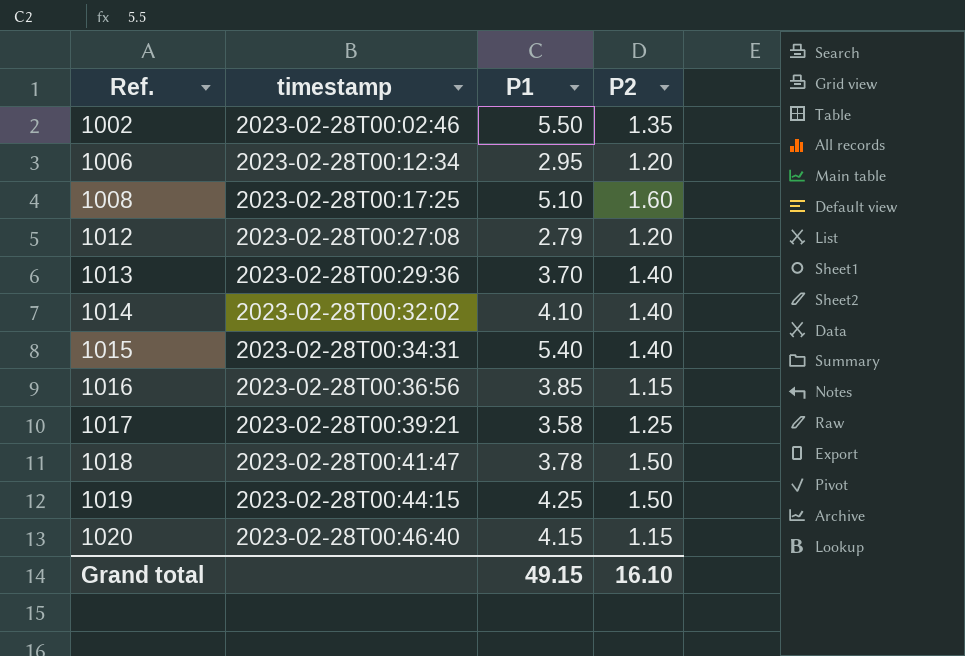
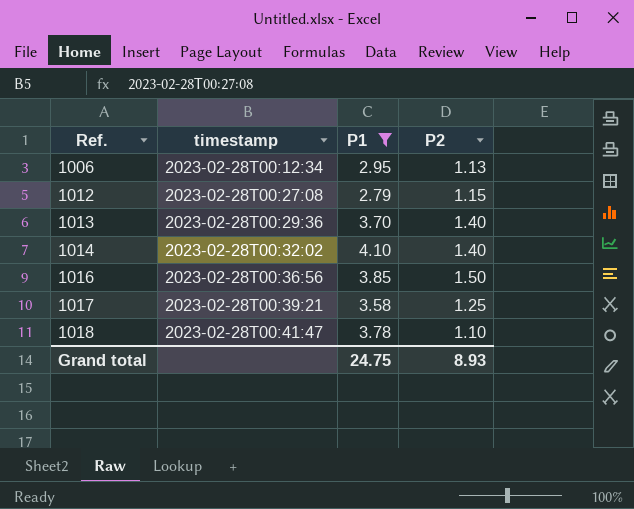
filter: none -> P1 <= 4.10
1006 | P2: 1.20 -> 1.13
1012 | P2: 1.20 -> 1.15
1016 | P2: 1.15 -> 1.50
1018 | P2: 1.50 -> 1.10
Grand total | P1: 49.15 -> 24.75
Grand total | P2: 16.10 -> 8.93

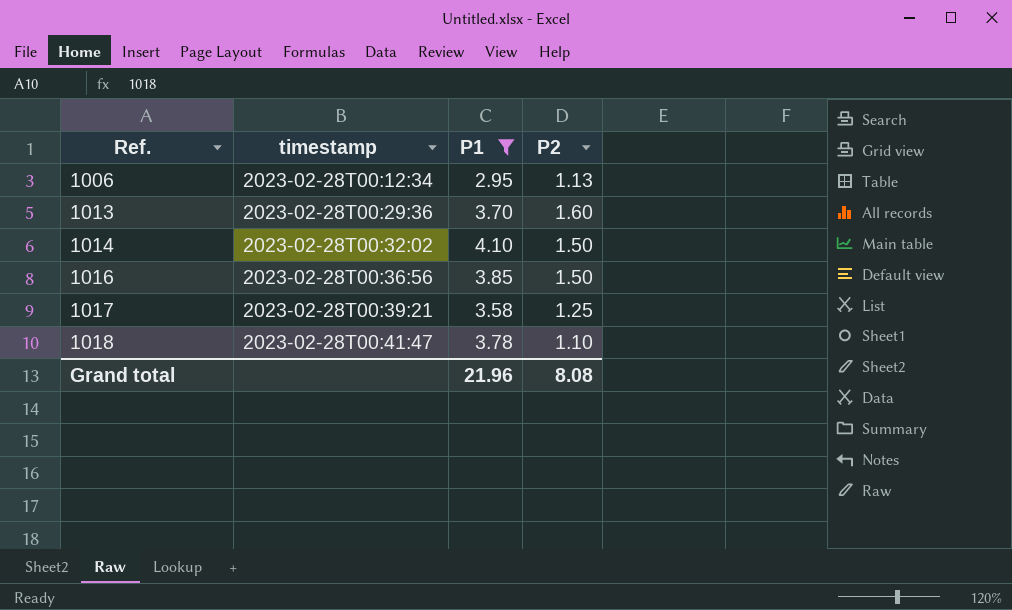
row 1012: 2023-02-28T00:27:08 | 2.79 | 1.15 -> none
1013 | P2: 1.40 -> 1.60
1014 | P2: 1.40 -> 1.50
Grand total | P1: 24.75 -> 21.96
Grand total | P2: 8.93 -> 8.08

